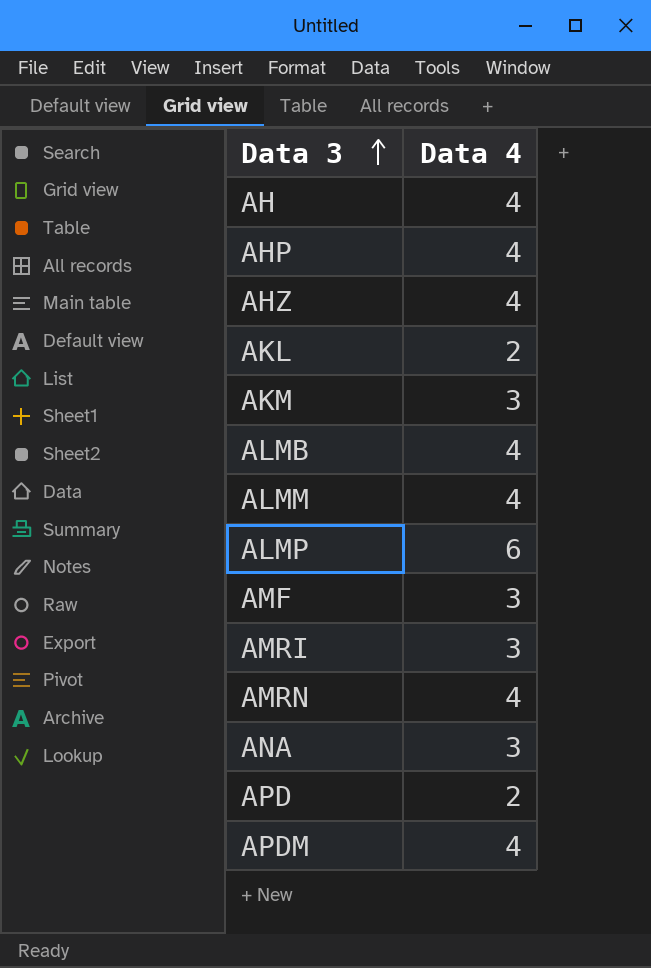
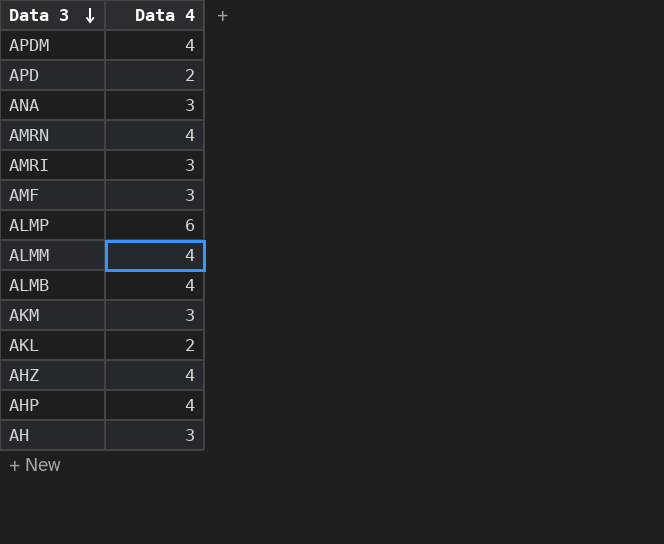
row order: Data 3 ascending -> Data 3 descending
AH | Data 4: 4 -> 3

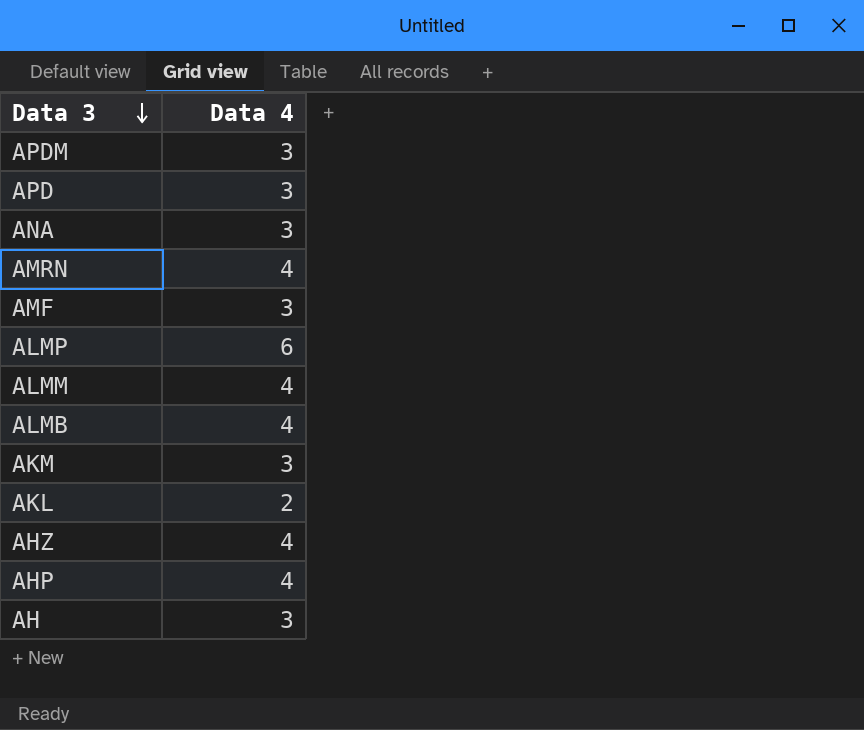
row AMRI: 3 -> none
APDM | Data 4: 4 -> 3
APD | Data 4: 2 -> 3

